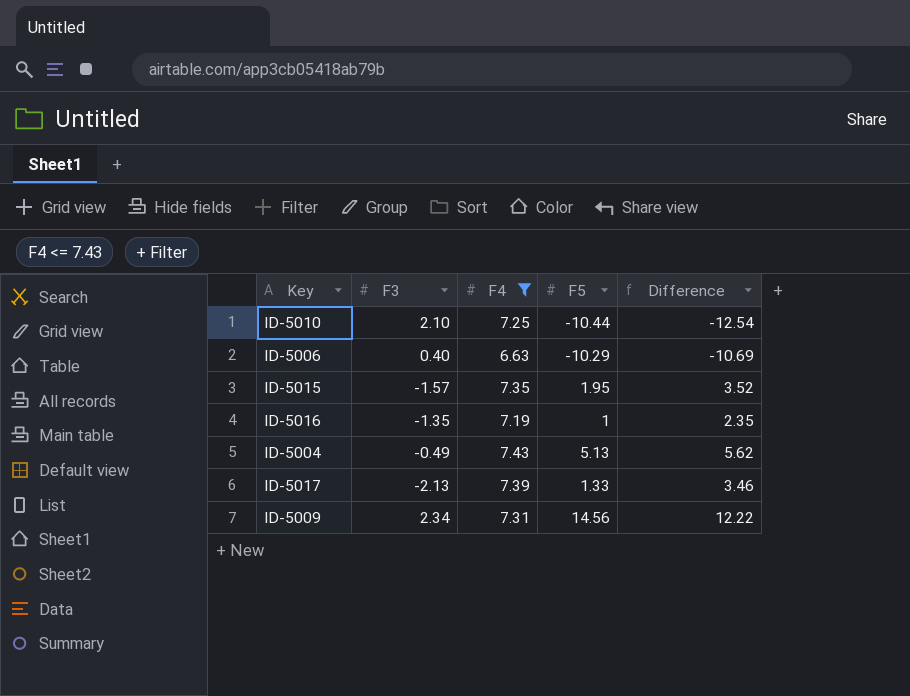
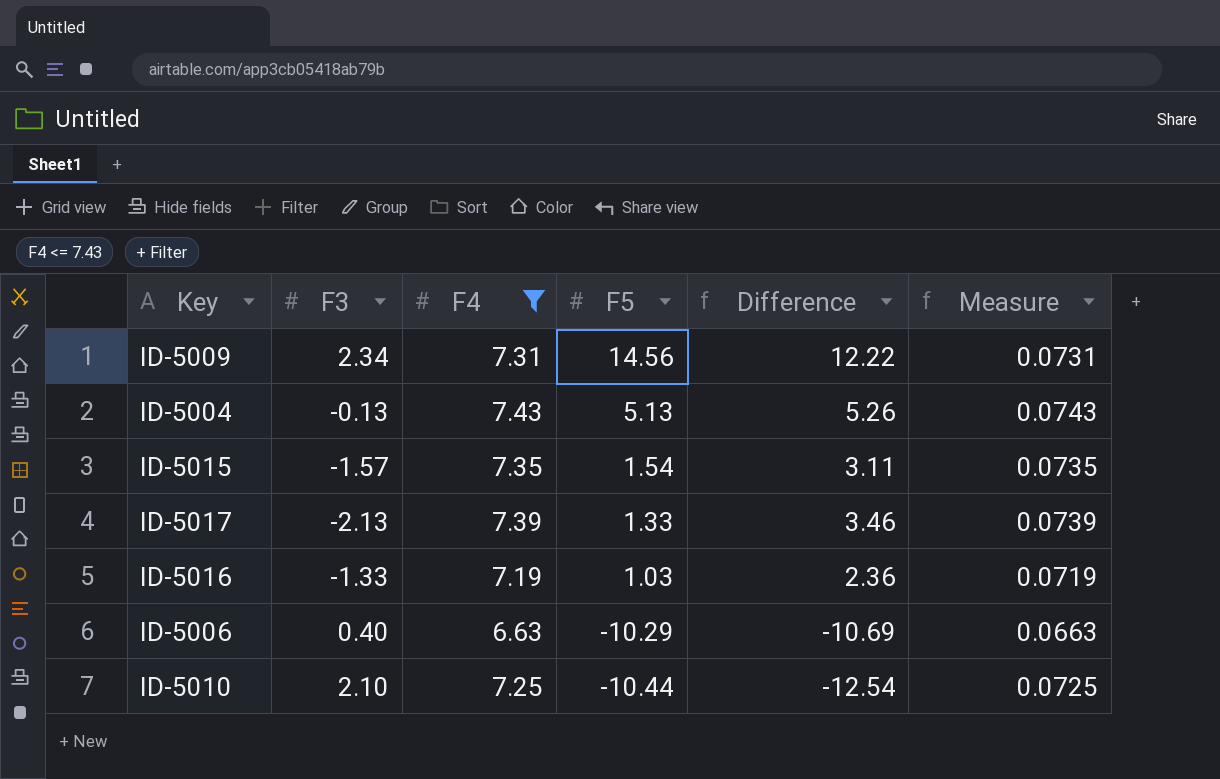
row order: none -> F5 descending
column Measure | formula: none -> [F4] * 0.01
ID-5004 | F3: -0.49 -> -0.13
ID-5004 | Difference: 5.62 -> 5.26
ID-5015 | F5: 1.95 -> 1.54
ID-5015 | Difference: 3.52 -> 3.11
ID-5016 | F3: -1.35 -> -1.33
ID-5016 | F5: 1 -> 1.03
ID-5016 | Difference: 2.35 -> 2.36

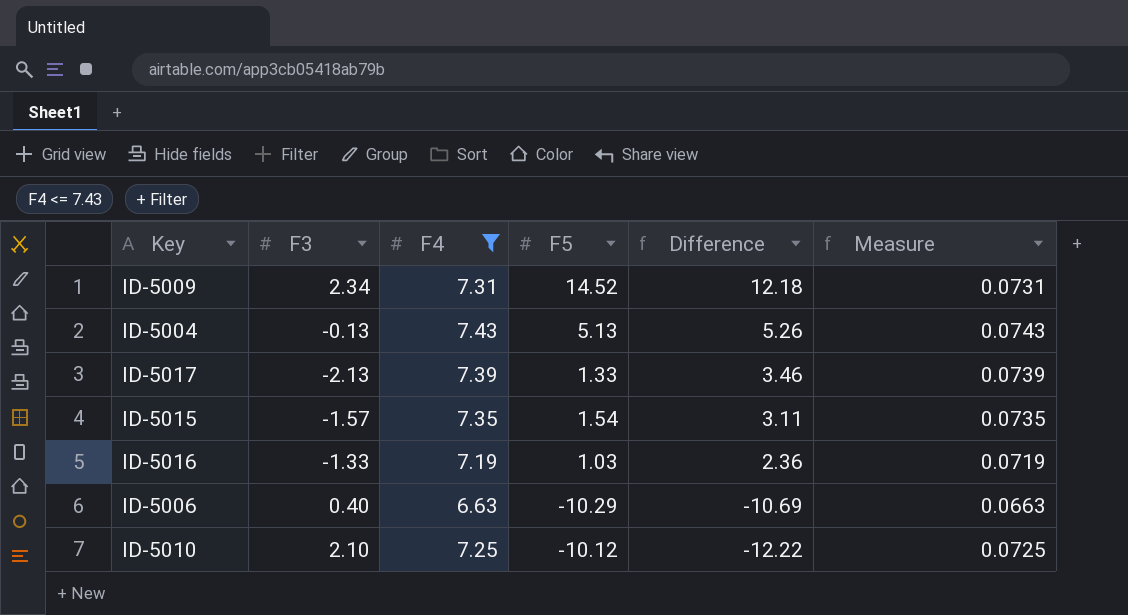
row order: F5 descending -> Difference descending
ID-5009 | F5: 14.56 -> 14.52
ID-5009 | Difference: 12.22 -> 12.18
ID-5010 | F5: -10.44 -> -10.12
ID-5010 | Difference: -12.54 -> -12.22

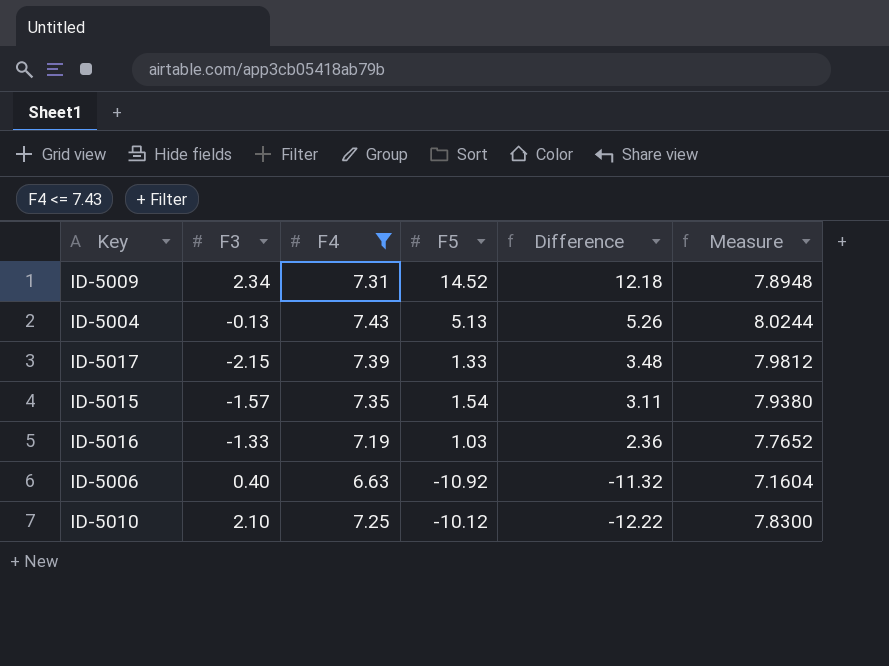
column Measure | formula: [F4] * 0.01 -> [F4] * 1.08
ID-5017 | F3: -2.13 -> -2.15
ID-5017 | Difference: 3.46 -> 3.48
ID-5006 | F5: -10.29 -> -10.92
ID-5006 | Difference: -10.69 -> -11.32

